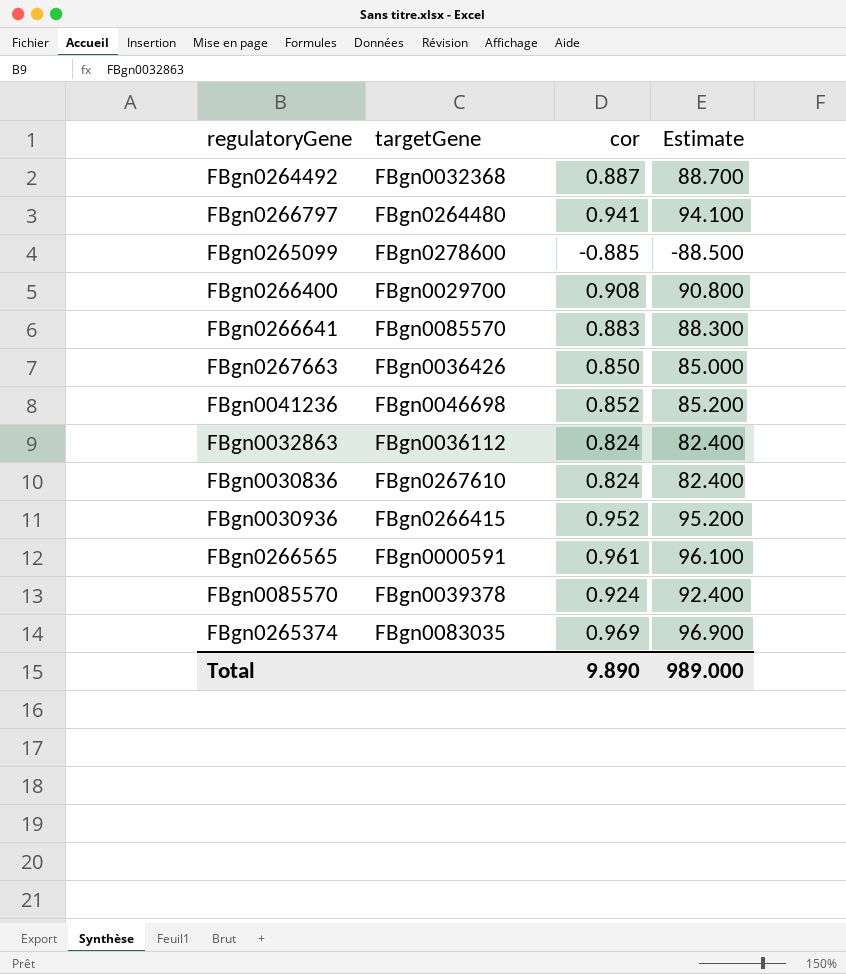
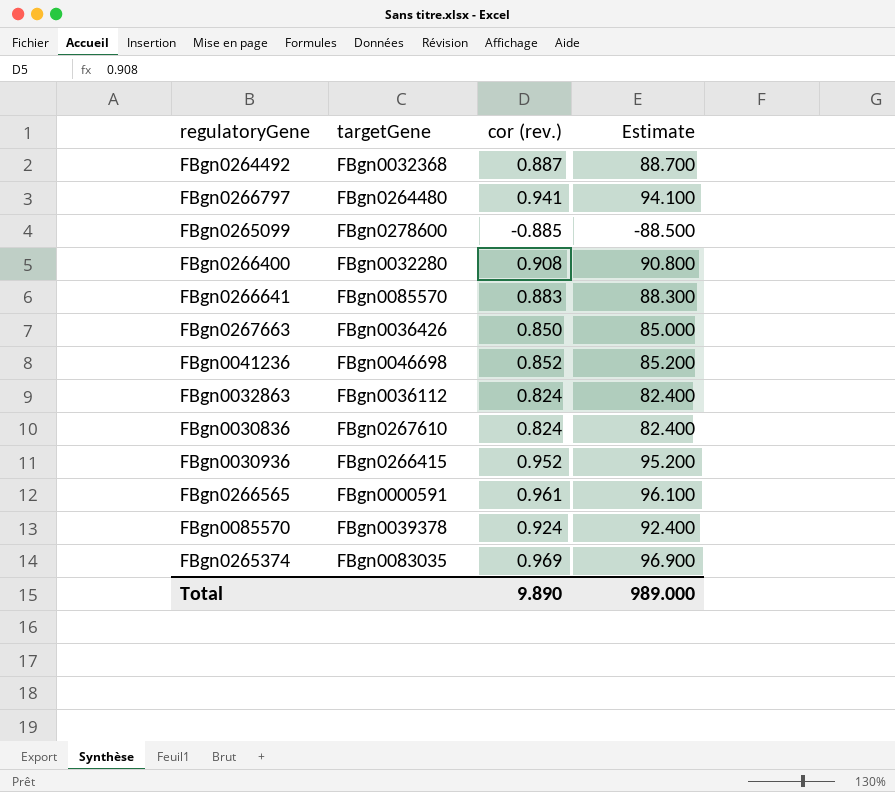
column name: cor -> cor (rev.)
FBgn0266400 | targetGene: FBgn0029700 -> FBgn0032280

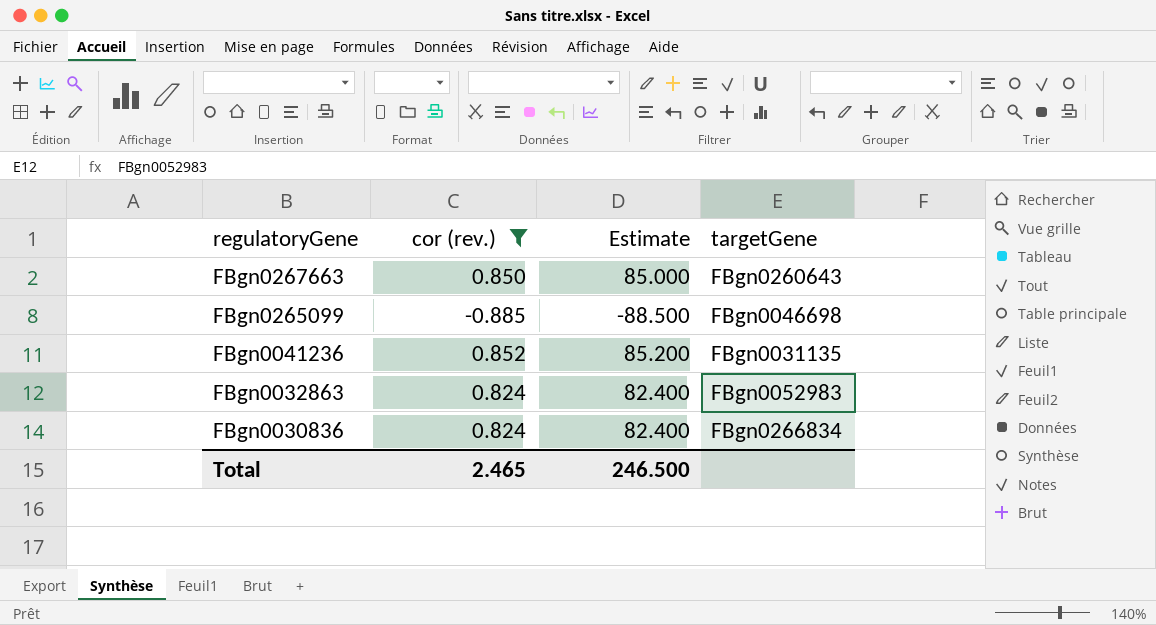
filter: none -> cor (rev.) <= 0.852
row order: none -> regulatoryGene descending
column targetGene | position: 2 -> 4
FBgn0267663 | targetGene: FBgn0036426 -> FBgn0260643
FBgn0265099 | targetGene: FBgn0278600 -> FBgn0046698
FBgn0041236 | targetGene: FBgn0046698 -> FBgn0031135
FBgn0032863 | targetGene: FBgn0036112 -> FBgn0052983
FBgn0030836 | targetGene: FBgn0267610 -> FBgn0266834
Total | cor (rev.): 9.890 -> 2.465
Total | Estimate: 989.000 -> 246.500

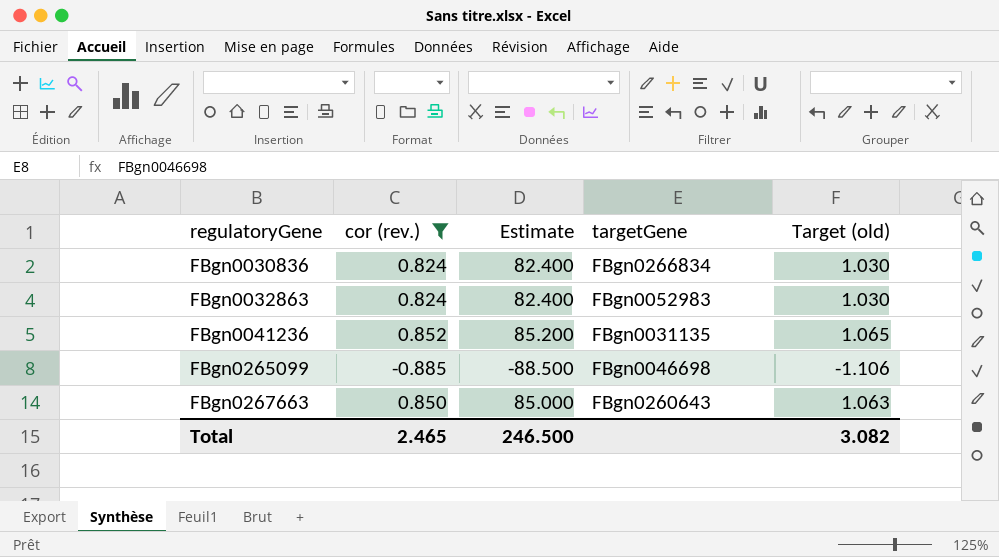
row order: regulatoryGene descending -> regulatoryGene ascending
column Target (old) | formula: none -> [cor (rev.)] * 1.25

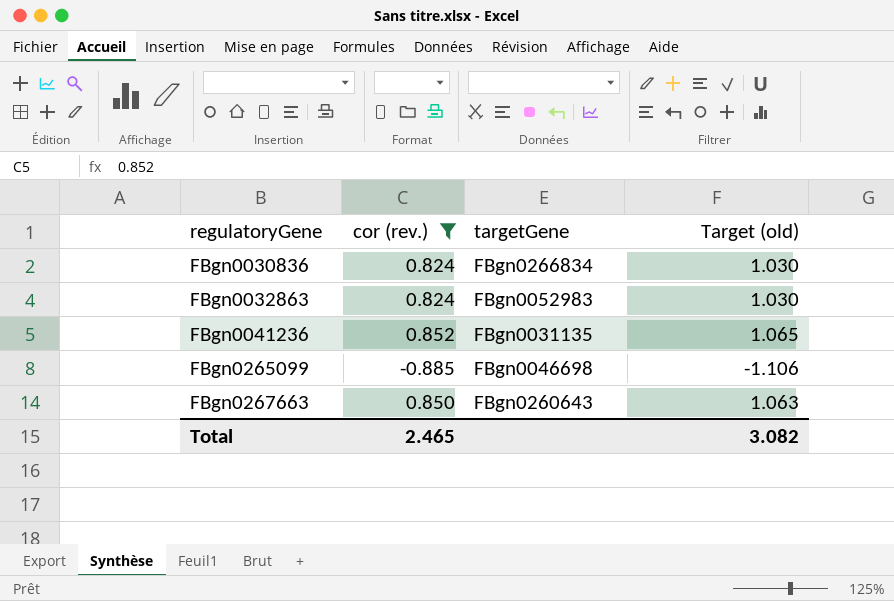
column Estimate | formula: [cor (rev.)] * 100 -> none

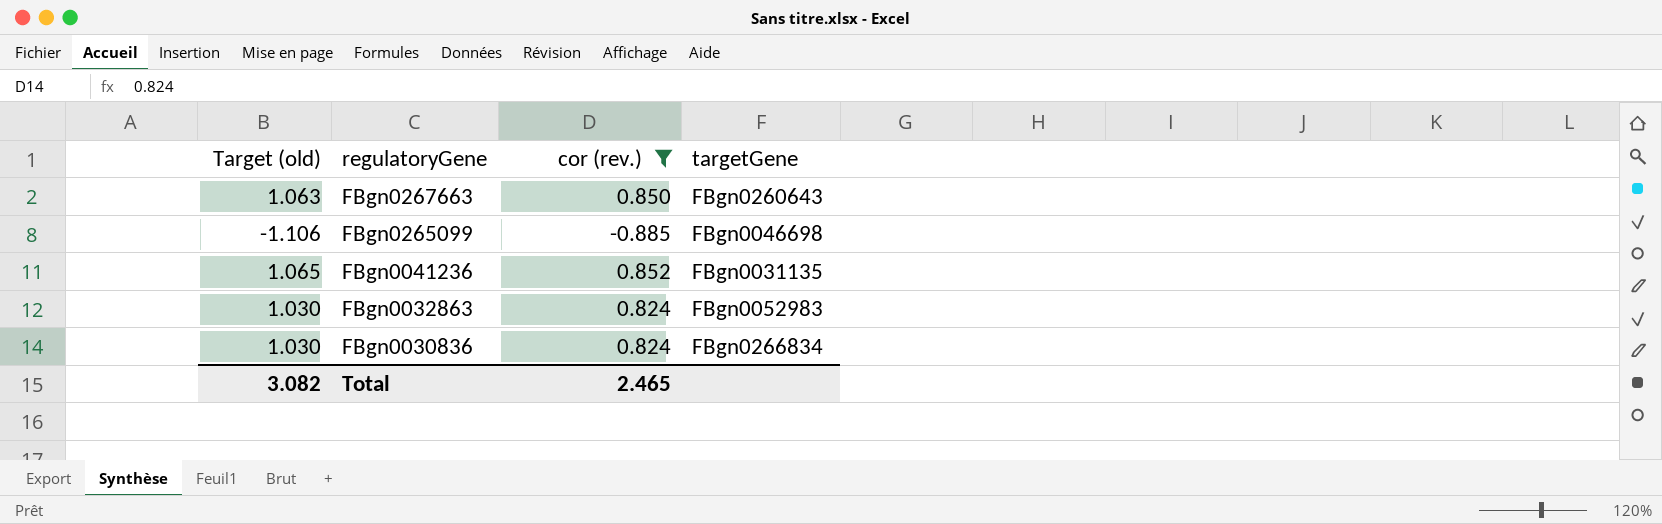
row order: regulatoryGene ascending -> regulatoryGene descending
column Target (old) | position: 4 -> 1

